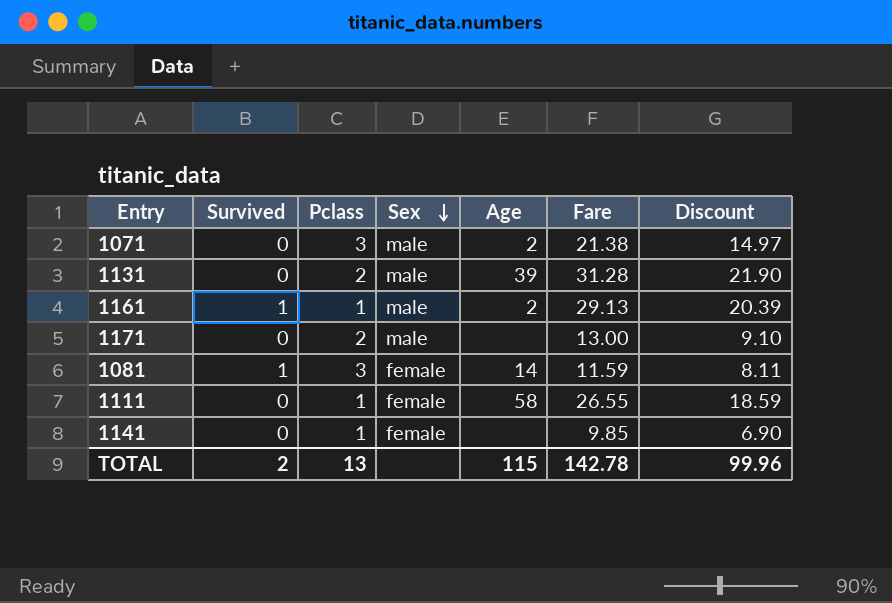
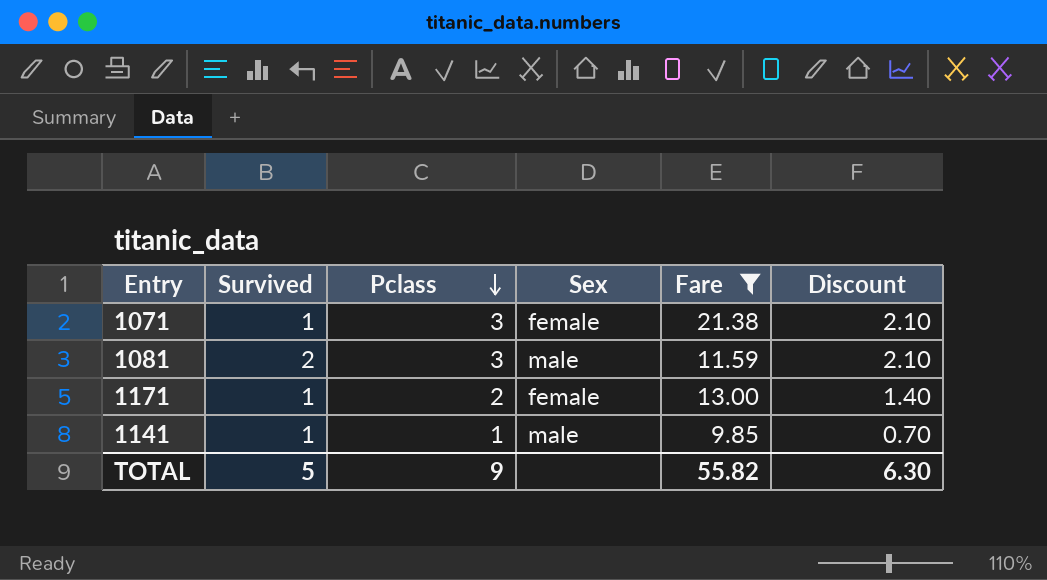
filter: none -> Fare <= 21.38
row order: Sex descending -> Pclass descending
column Age | position: 5 -> none
column Discount | formula: [Fare] * 0.7 -> [Pclass] * 0.7
1071 | Survived: 0 -> 1
1071 | Sex: male -> female
1081 | Survived: 1 -> 2
1081 | Sex: female -> male
1171 | Survived: 0 -> 1
1171 | Sex: male -> female
1141 | Survived: 0 -> 1
1141 | Sex: female -> male
TOTAL | Survived: 2 -> 5
TOTAL | Pclass: 13 -> 9
TOTAL | Fare: 142.78 -> 55.82
TOTAL | Discount: 99.96 -> 6.30

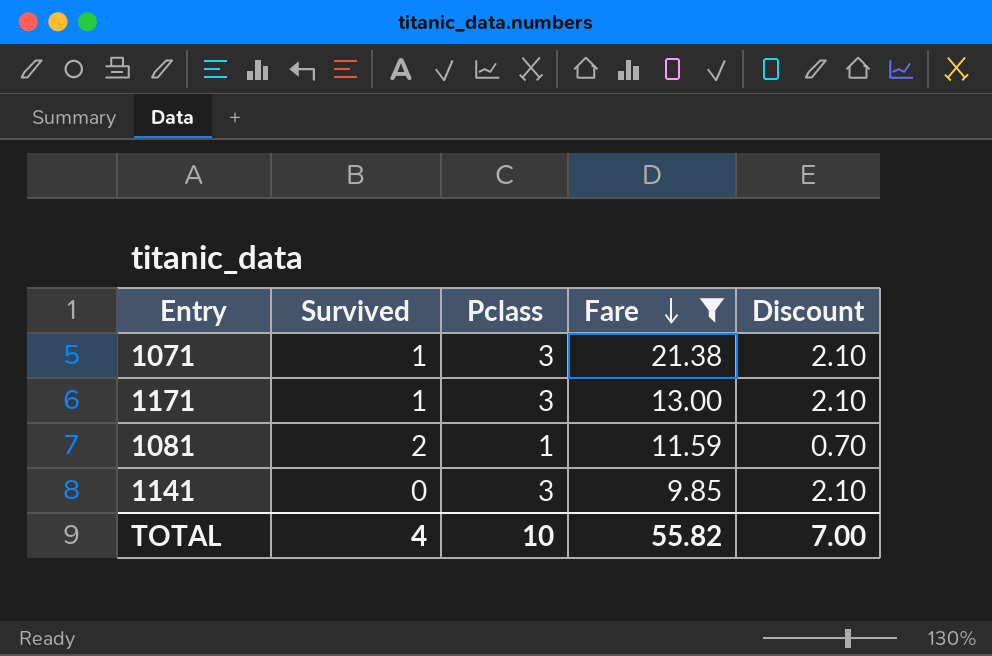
row order: Pclass descending -> Fare descending
column Sex | position: 4 -> none
1171 | Pclass: 2 -> 3
1171 | Discount: 1.40 -> 2.10
1081 | Pclass: 3 -> 1
1081 | Discount: 2.10 -> 0.70
1141 | Survived: 1 -> 0
1141 | Pclass: 1 -> 3
1141 | Discount: 0.70 -> 2.10
TOTAL | Survived: 5 -> 4
TOTAL | Pclass: 9 -> 10
TOTAL | Discount: 6.30 -> 7.00

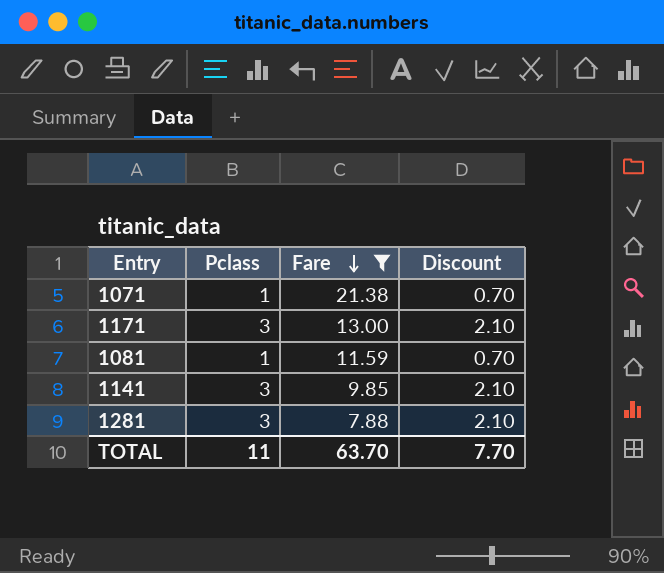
column Survived | position: 2 -> none
1071 | Pclass: 3 -> 1
1071 | Discount: 2.10 -> 0.70
row 1281: none -> 3 | 7.88 | 2.10
TOTAL | Pclass: 10 -> 11
TOTAL | Fare: 55.82 -> 63.70
TOTAL | Discount: 7.00 -> 7.70

